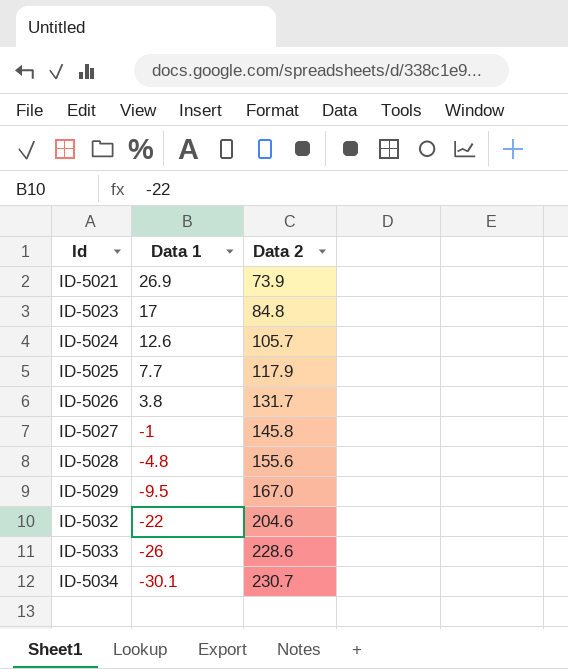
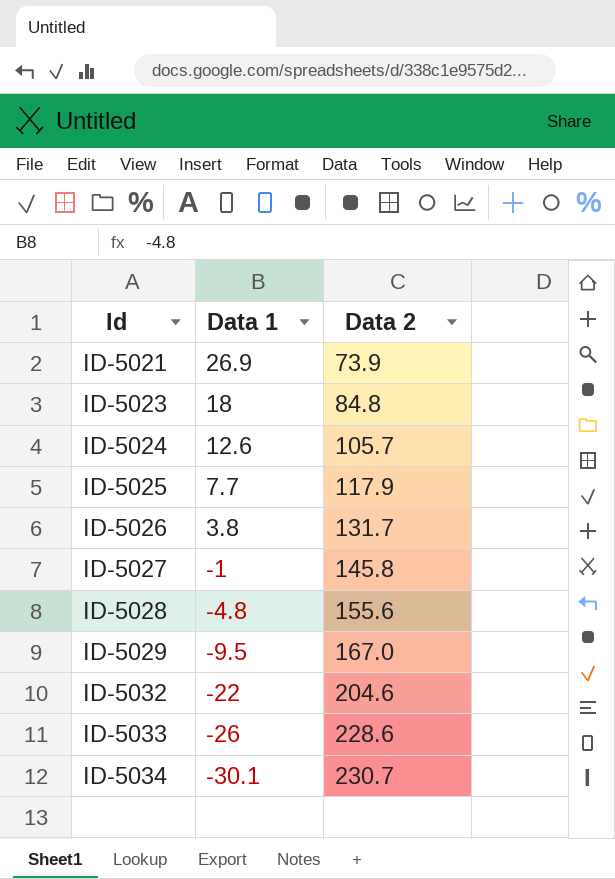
ID-5023 | Data 1: 17 -> 18

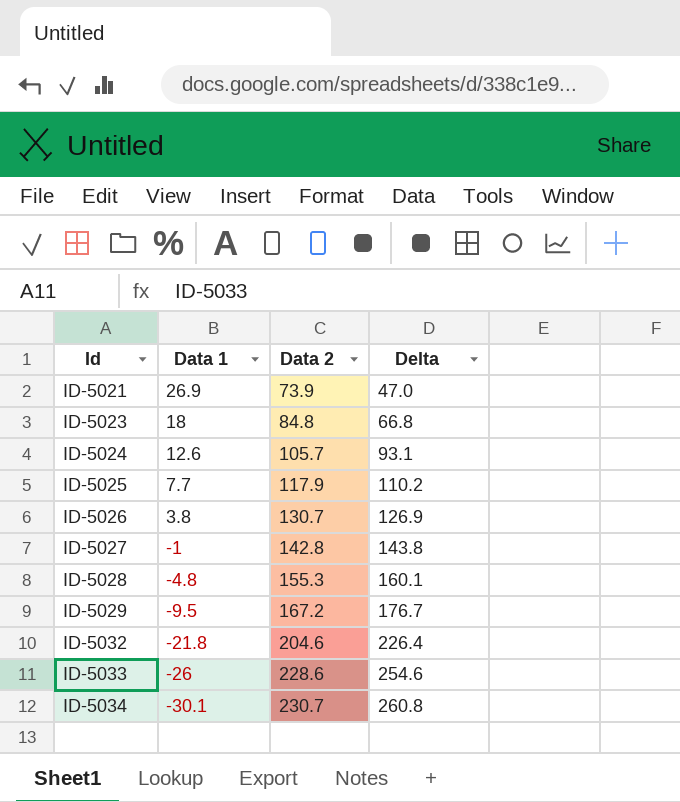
column Delta | formula: none -> [Data 2] - [Data 1]
ID-5026 | Data 2: 131.7 -> 130.7
ID-5027 | Data 2: 145.8 -> 142.8
ID-5028 | Data 2: 155.6 -> 155.3
ID-5029 | Data 2: 167.0 -> 167.2
ID-5032 | Data 1: -22 -> -21.8

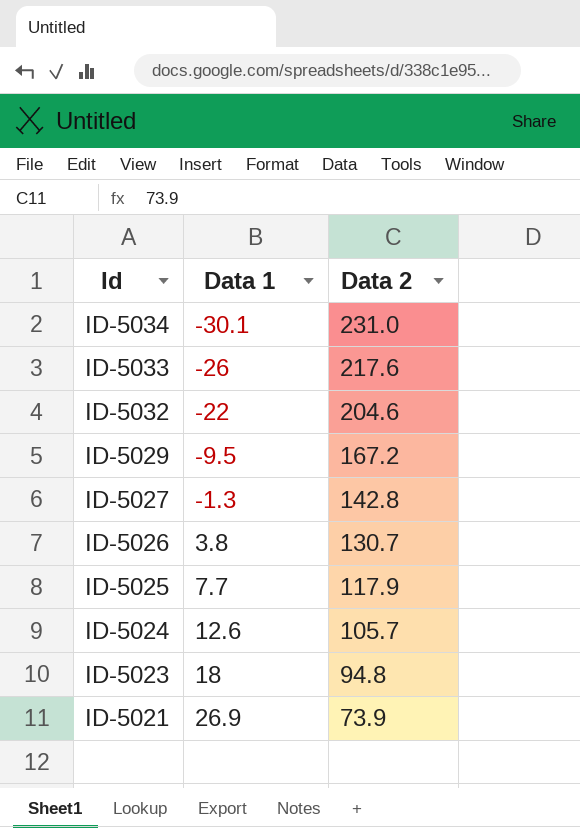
row order: Id ascending -> Id descending
column Delta | formula: [Data 2] - [Data 1] -> none
row ID-5028: -4.8 | 155.3 | 160.1 -> none
ID-5034 | Data 2: 230.7 -> 231.0
ID-5033 | Data 2: 228.6 -> 217.6
ID-5032 | Data 1: -21.8 -> -22
ID-5027 | Data 1: -1 -> -1.3
ID-5023 | Data 2: 84.8 -> 94.8

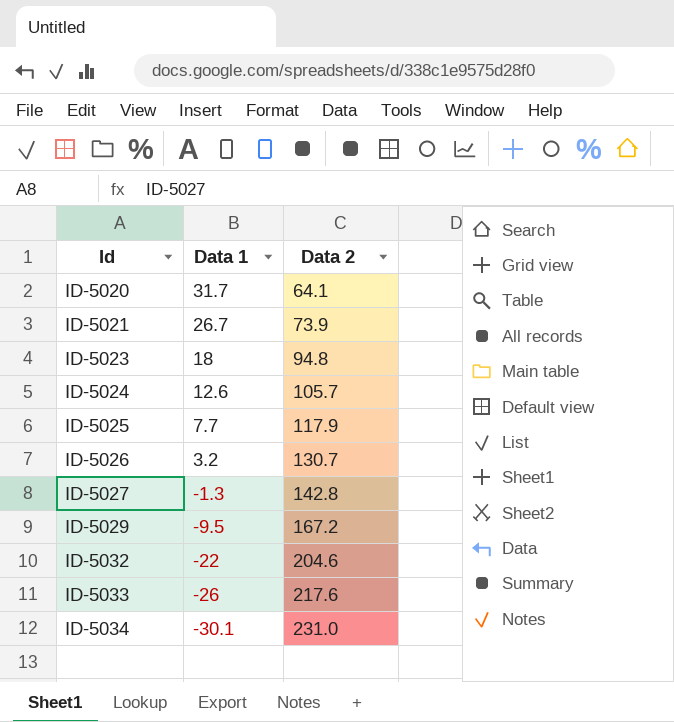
row order: Id descending -> Id ascending
row ID-5020: none -> 31.7 | 64.1
ID-5021 | Data 1: 26.9 -> 26.7
ID-5026 | Data 1: 3.8 -> 3.2

